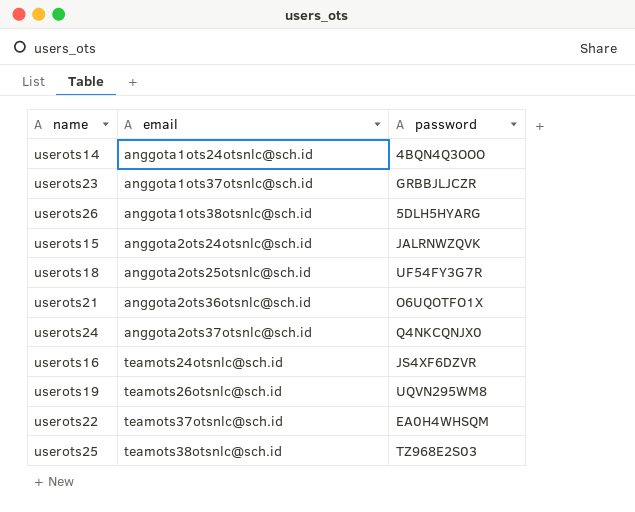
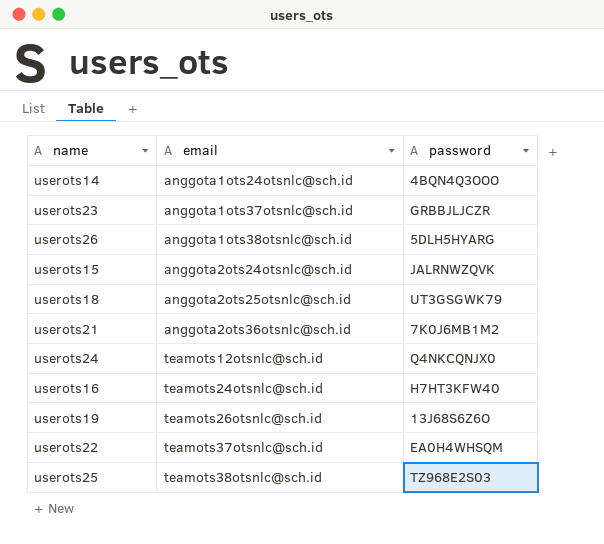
userots18 | password: UF54FY3G7R -> UT3GSGWK79
userots21 | password: O6UQOTFO1X -> 7K0J6MB1M2
userots24 | email: anggota2ots37otsnlc@sch.id -> teamots12otsnlc@sch.id
userots16 | password: JS4XF6DZVR -> H7HT3KFW40
userots19 | password: UQVN295WM8 -> 13J68S6Z6O

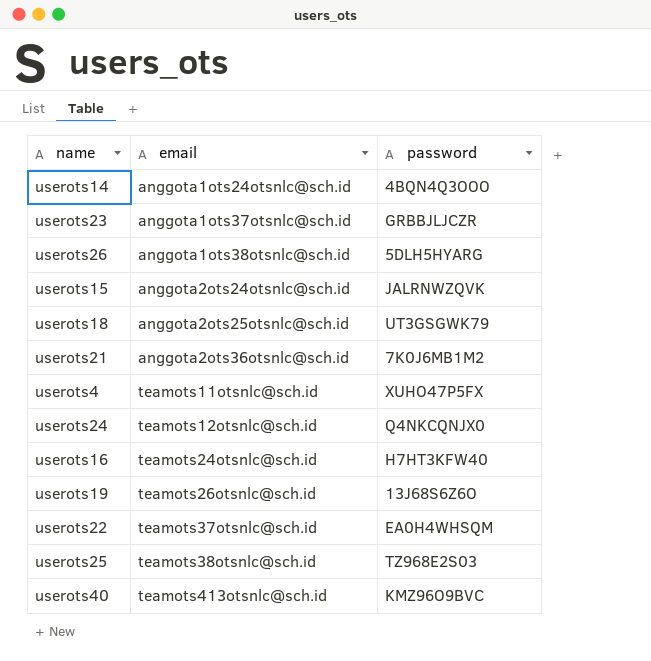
row userots4: none -> teamots11otsnlc@sch.id | XUHO47P5FX
row userots40: none -> teamots413otsnlc@sch.id | KMZ96O9BVC

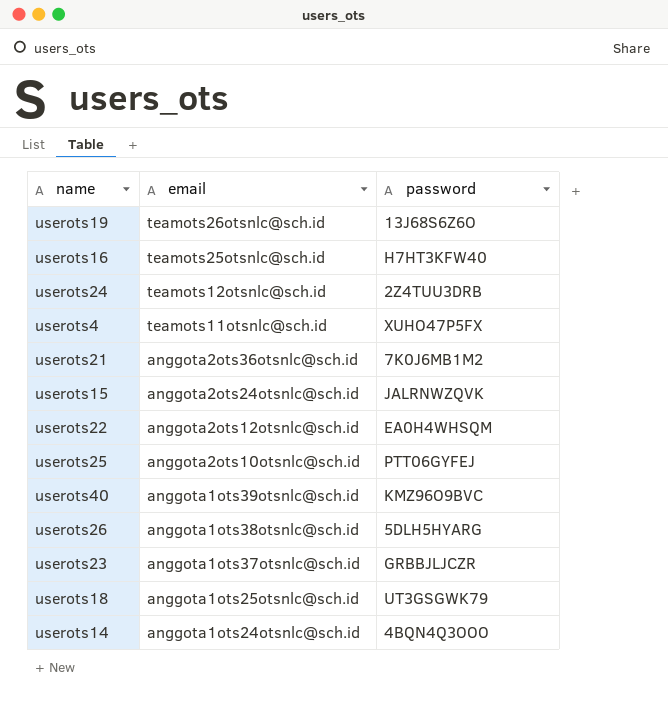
row order: email ascending -> email descending
userots16 | email: teamots24otsnlc@sch.id -> teamots25otsnlc@sch.id
userots24 | password: Q4NKCQNJX0 -> 2Z4TUU3DRB
userots22 | email: teamots37otsnlc@sch.id -> anggota2ots12otsnlc@sch.id
userots25 | email: teamots38otsnlc@sch.id -> anggota2ots10otsnlc@sch.id
userots25 | password: TZ968E2S03 -> PTT06GYFEJ
userots40 | email: teamots413otsnlc@sch.id -> anggota1ots39otsnlc@sch.id
userots18 | email: anggota2ots25otsnlc@sch.id -> anggota1ots25otsnlc@sch.id

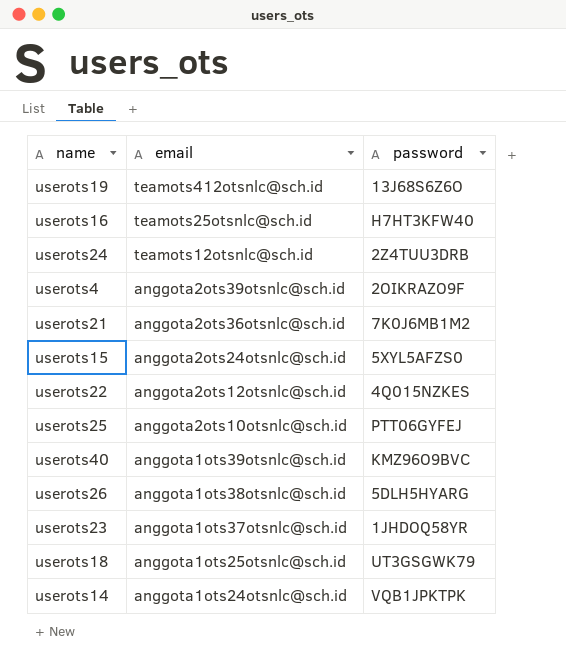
userots19 | email: teamots26otsnlc@sch.id -> teamots412otsnlc@sch.id
userots4 | email: teamots11otsnlc@sch.id -> anggota2ots39otsnlc@sch.id
userots4 | password: XUHO47P5FX -> 2OIKRAZO9F
userots15 | password: JALRNWZQVK -> 5XYL5AFZS0
userots22 | password: EA0H4WHSQM -> 4Q015NZKES
userots23 | password: GRBBJLJCZR -> 1JHDOQ58YR
userots14 | password: 4BQN4Q3OOO -> VQB1JPKTPK

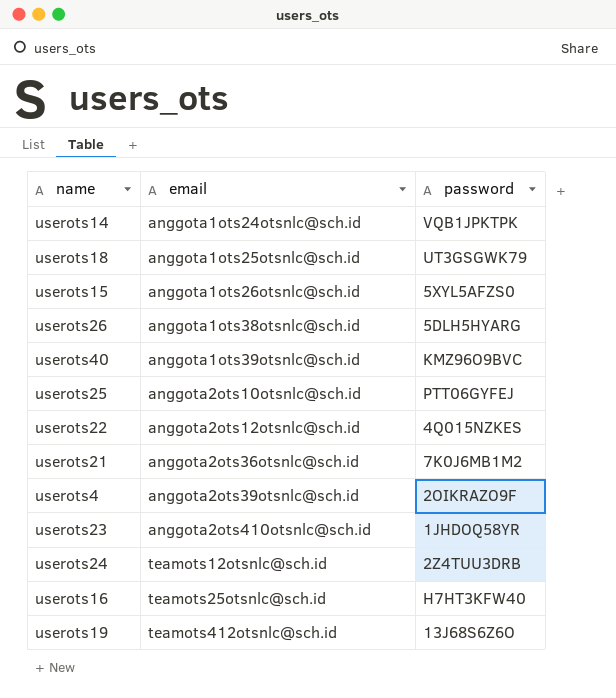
row order: email descending -> email ascending
userots15 | email: anggota2ots24otsnlc@sch.id -> anggota1ots26otsnlc@sch.id
userots23 | email: anggota1ots37otsnlc@sch.id -> anggota2ots410otsnlc@sch.id

